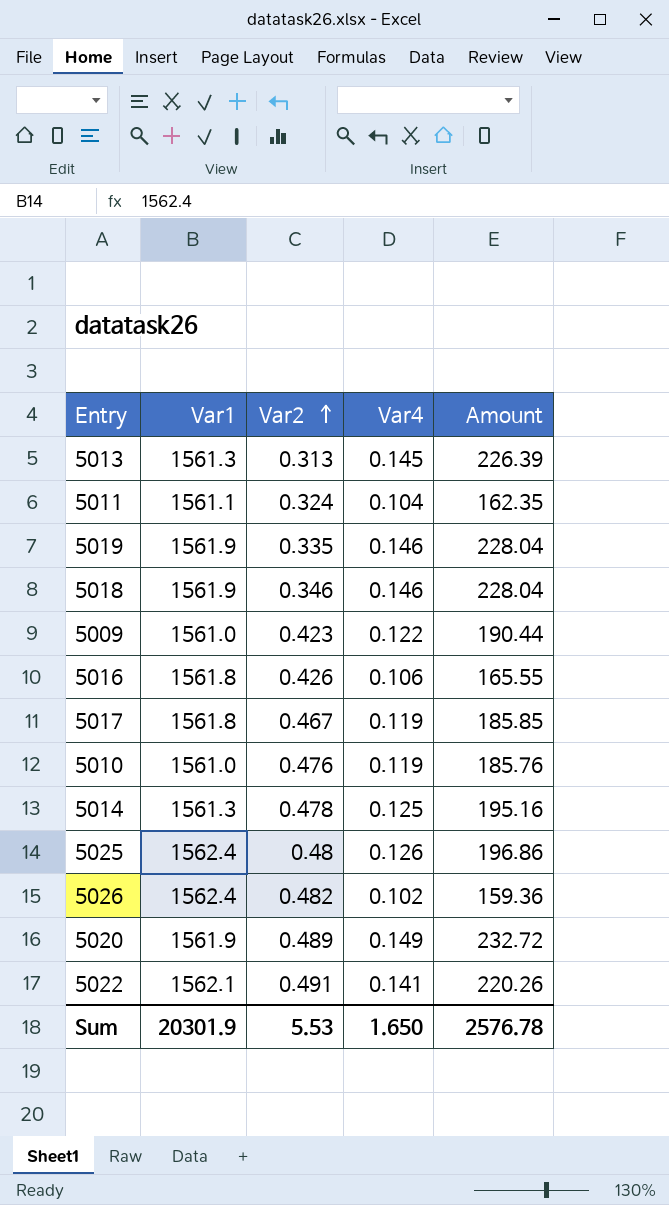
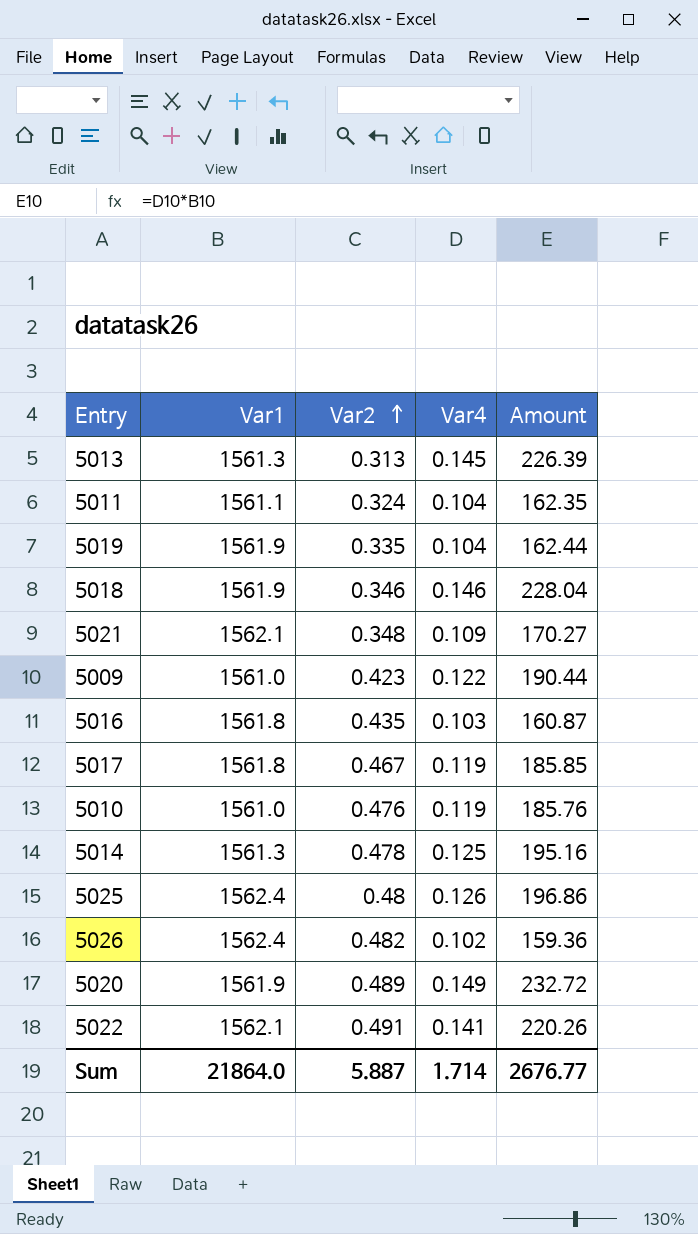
5019 | Var4: 0.146 -> 0.104
5019 | Amount: 228.04 -> 162.44
row 5021: none -> 1562.1 | 0.348 | 0.109 | 170.27
5016 | Var2: 0.426 -> 0.435
5016 | Var4: 0.106 -> 0.103
5016 | Amount: 165.55 -> 160.87
Sum | Var1: 20301.9 -> 21864.0
Sum | Var2: 5.53 -> 5.887
Sum | Var4: 1.650 -> 1.714
Sum | Amount: 2576.78 -> 2676.77

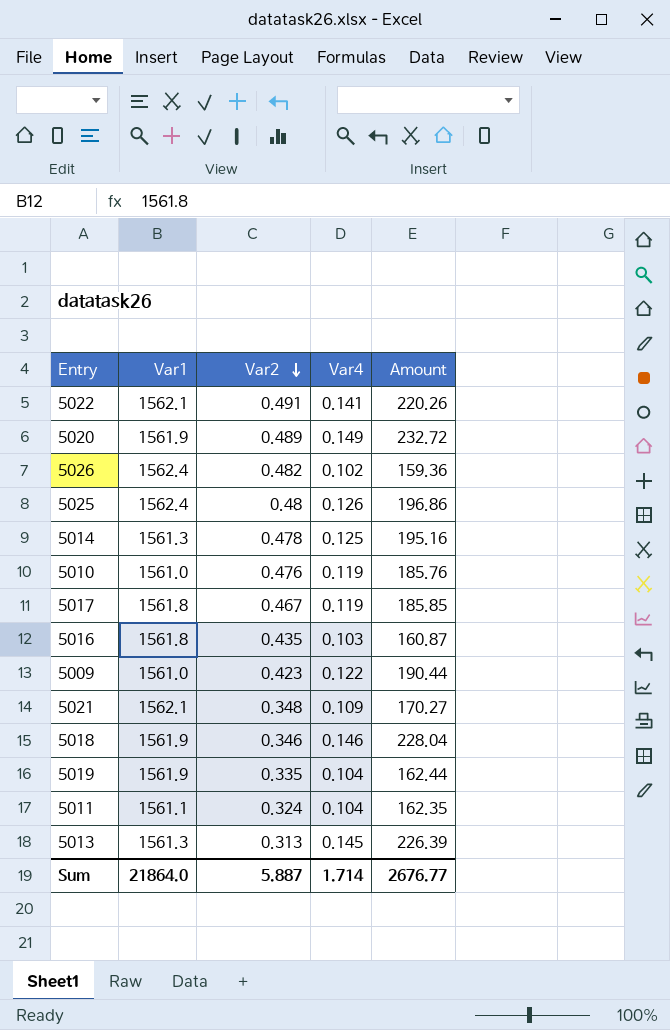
row order: Var2 ascending -> Var2 descending

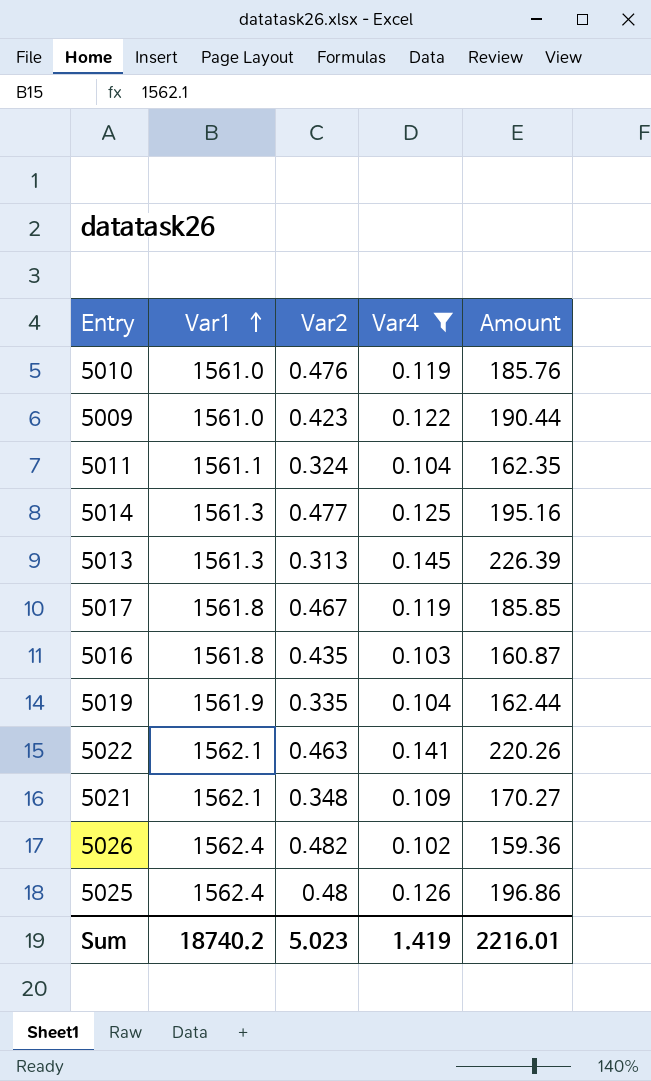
filter: none -> Var4 <= 0.145
row order: Var2 descending -> Var1 ascending
5014 | Var2: 0.478 -> 0.477
5022 | Var2: 0.491 -> 0.463
Sum | Var1: 21864.0 -> 18740.2
Sum | Var2: 5.887 -> 5.023
Sum | Var4: 1.714 -> 1.419
Sum | Amount: 2676.77 -> 2216.01

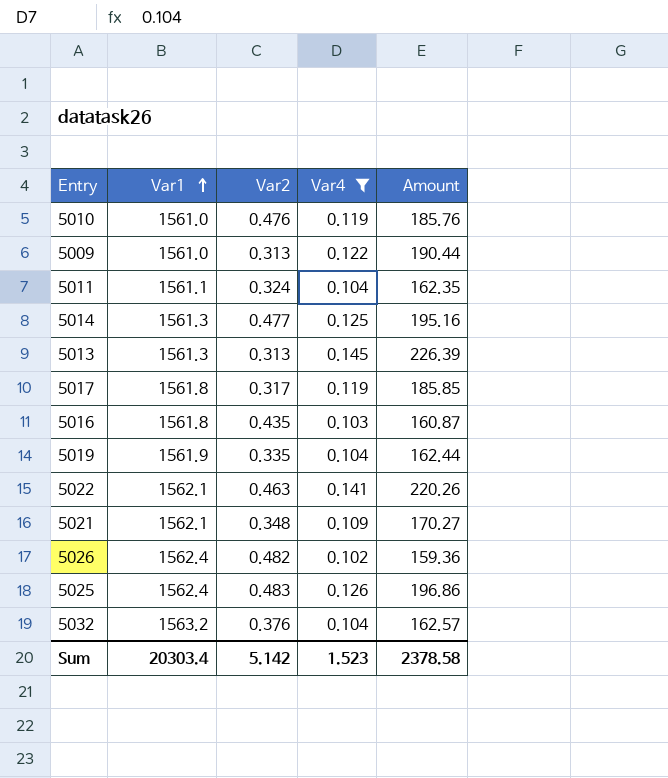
5009 | Var2: 0.423 -> 0.313
5017 | Var2: 0.467 -> 0.317
5025 | Var2: 0.48 -> 0.483
row 5032: none -> 1563.2 | 0.376 | 0.104 | 162.57
Sum | Var1: 18740.2 -> 20303.4
Sum | Var2: 5.023 -> 5.142
Sum | Var4: 1.419 -> 1.523
Sum | Amount: 2216.01 -> 2378.58

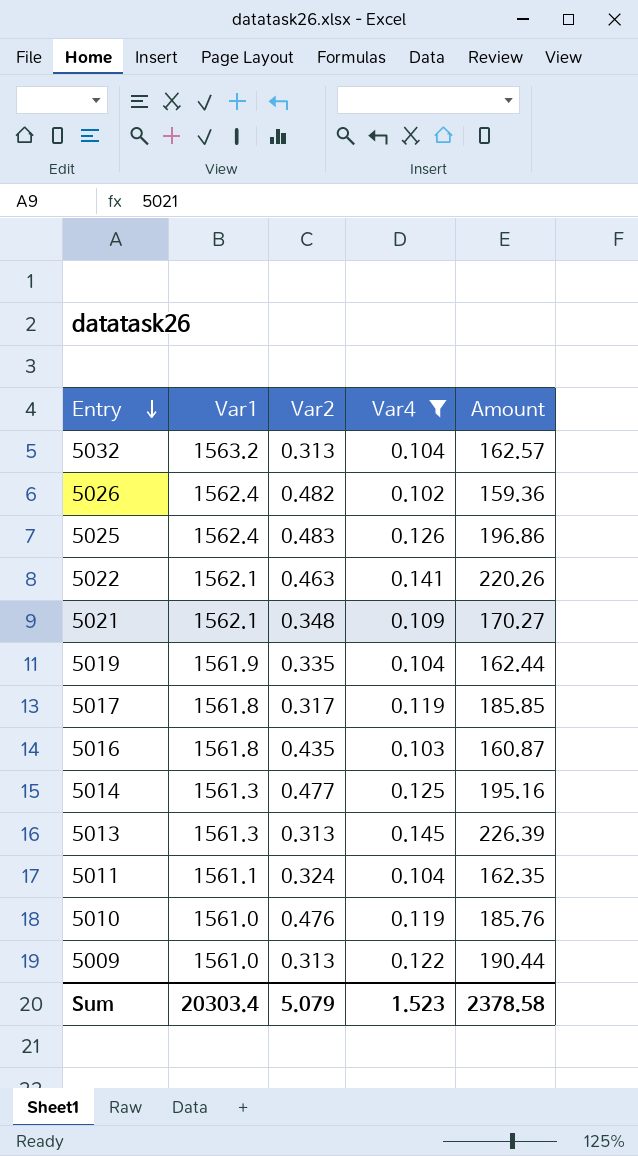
row order: Var1 ascending -> Entry descending
5032 | Var2: 0.376 -> 0.313
Sum | Var2: 5.142 -> 5.079

